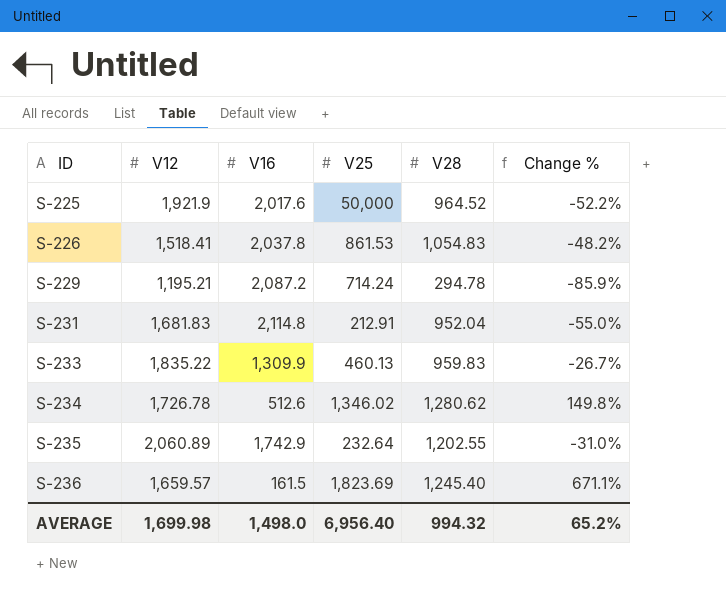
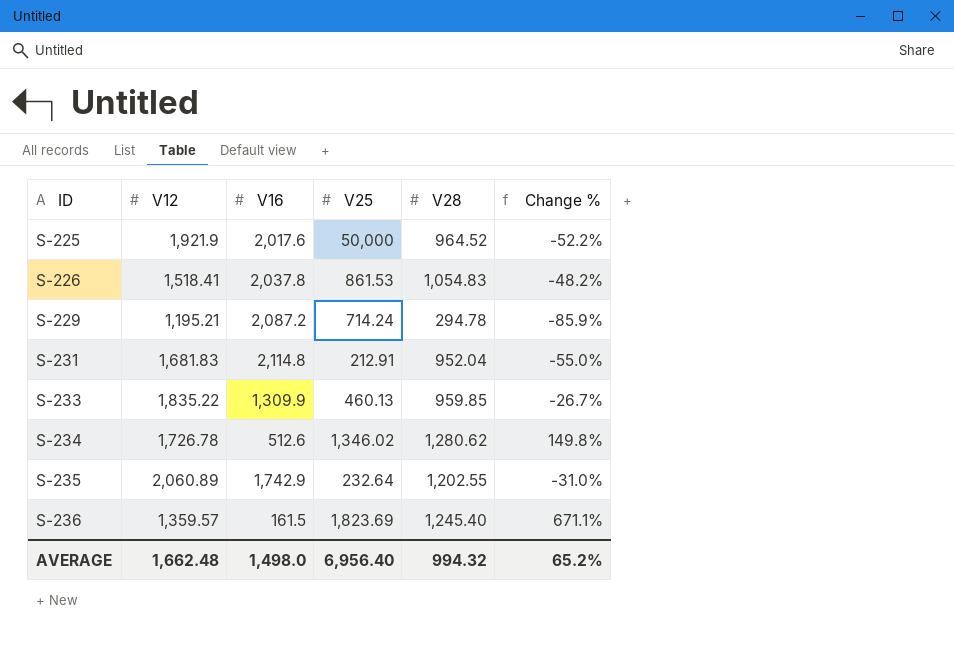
S-233 | V28: 959.83 -> 959.85
S-236 | V12: 1,659.57 -> 1,359.57
AVERAGE | V12: 1,699.98 -> 1,662.48

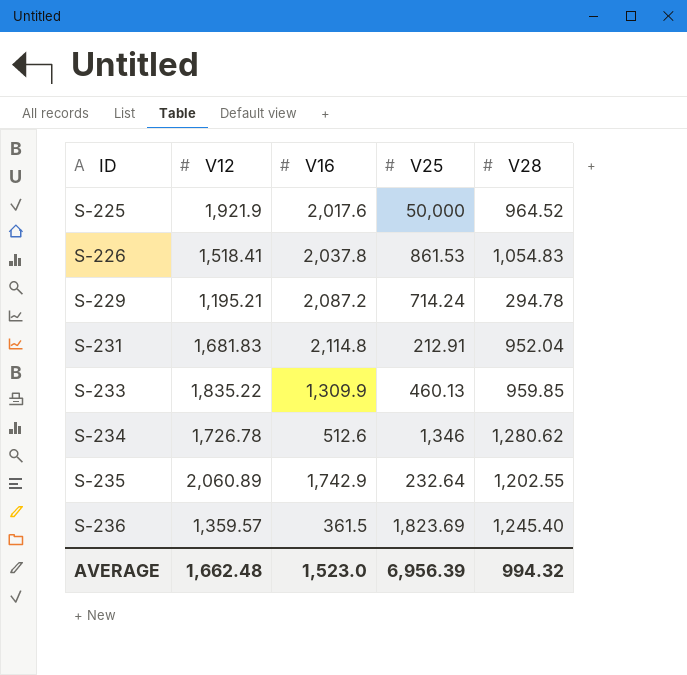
column Change % | formula: ([V28] - [V16]) / [V16] -> none
S-234 | V25: 1,346.02 -> 1,346
S-236 | V16: 161.5 -> 361.5
AVERAGE | V16: 1,498.0 -> 1,523.0
AVERAGE | V25: 6,956.40 -> 6,956.39

